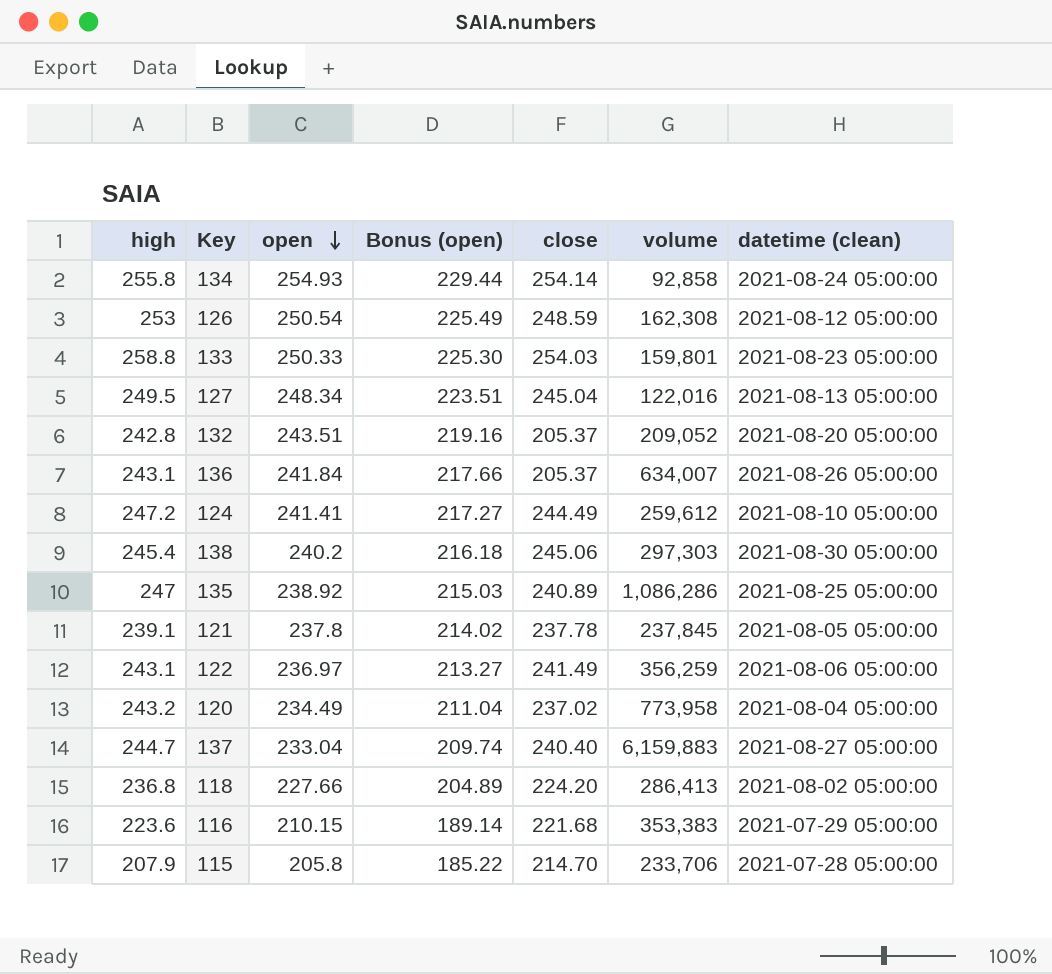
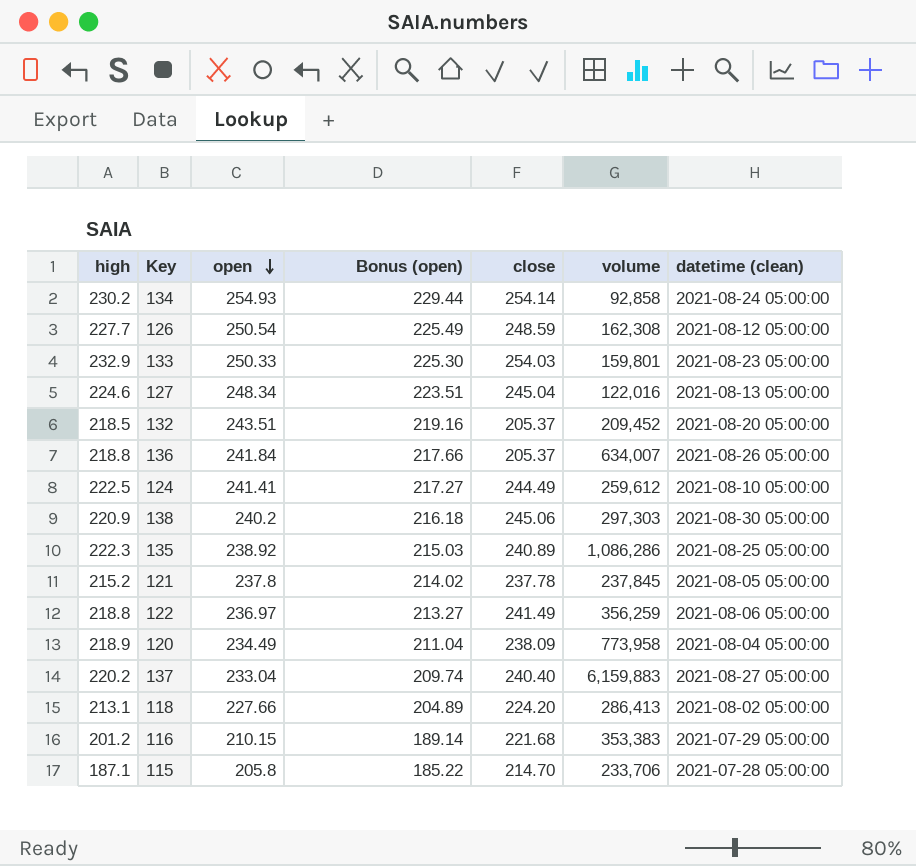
134 | high: 255.8 -> 230.2
126 | high: 253 -> 227.7
133 | high: 258.8 -> 232.9
127 | high: 249.5 -> 224.6
132 | high: 242.8 -> 218.5
132 | volume: 209,052 -> 209,452
136 | high: 243.1 -> 218.8
124 | high: 247.2 -> 222.5
138 | high: 245.4 -> 220.9
135 | high: 247 -> 222.3
121 | high: 239.1 -> 215.2
122 | high: 243.1 -> 218.8
120 | high: 243.2 -> 218.9
120 | close: 237.02 -> 238.09
137 | high: 244.7 -> 220.2
118 | high: 236.8 -> 213.1
116 | high: 223.6 -> 201.2
115 | high: 207.9 -> 187.1

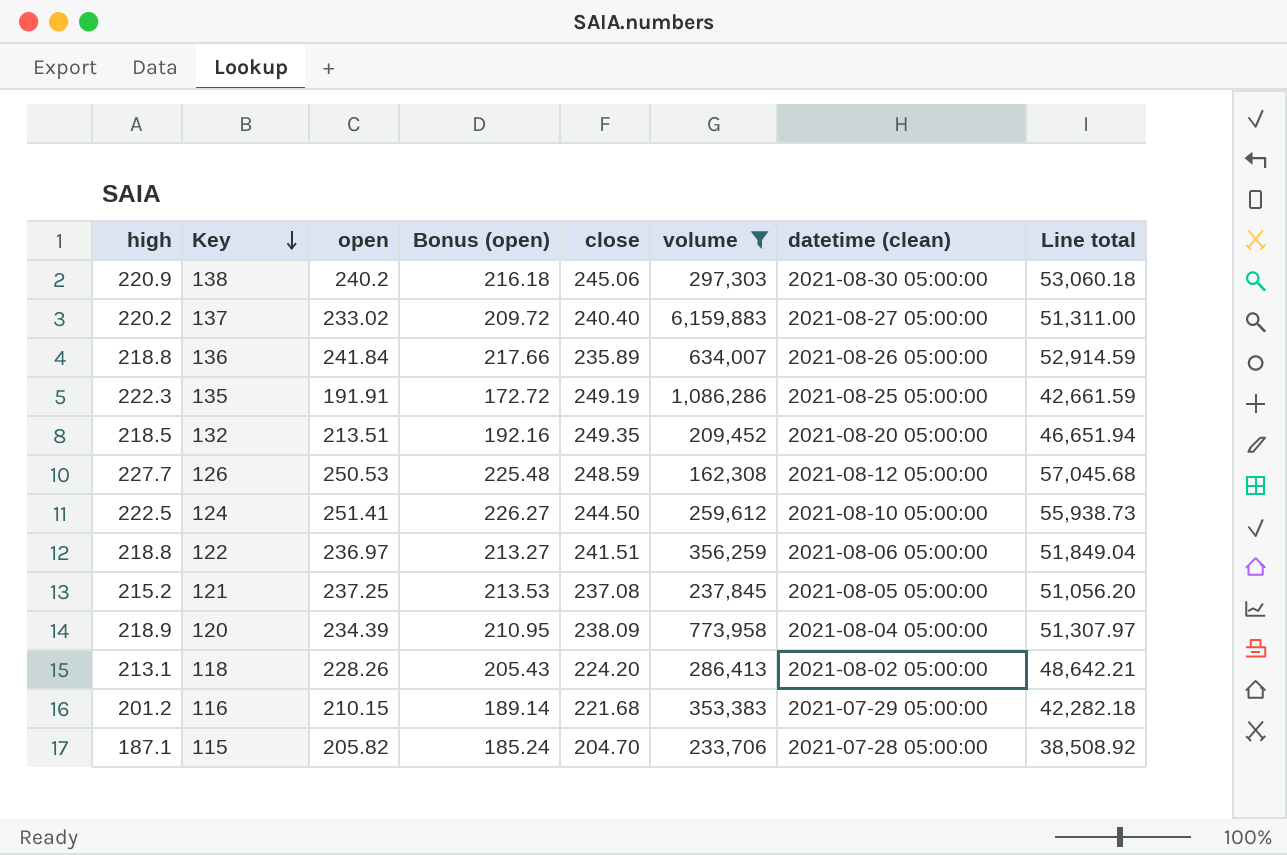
filter: none -> volume >= 162,308
row order: open descending -> Key descending
column Line total | formula: none -> [high] * [open]
137 | open: 233.04 -> 233.02
137 | Bonus (open): 209.74 -> 209.72
136 | close: 205.37 -> 235.89
135 | open: 238.92 -> 191.91
135 | Bonus (open): 215.03 -> 172.72
135 | close: 240.89 -> 249.19
132 | open: 243.51 -> 213.51
132 | Bonus (open): 219.16 -> 192.16
132 | close: 205.37 -> 249.35
126 | open: 250.54 -> 250.53
126 | Bonus (open): 225.49 -> 225.48
124 | open: 241.41 -> 251.41
124 | Bonus (open): 217.27 -> 226.27
124 | close: 244.49 -> 244.50
122 | close: 241.49 -> 241.51
121 | open: 237.8 -> 237.25
121 | Bonus (open): 214.02 -> 213.53
121 | close: 237.78 -> 237.08
120 | open: 234.49 -> 234.39
120 | Bonus (open): 211.04 -> 210.95
118 | open: 227.66 -> 228.26
118 | Bonus (open): 204.89 -> 205.43
115 | open: 205.8 -> 205.82
115 | Bonus (open): 185.22 -> 185.24
115 | close: 214.70 -> 204.70

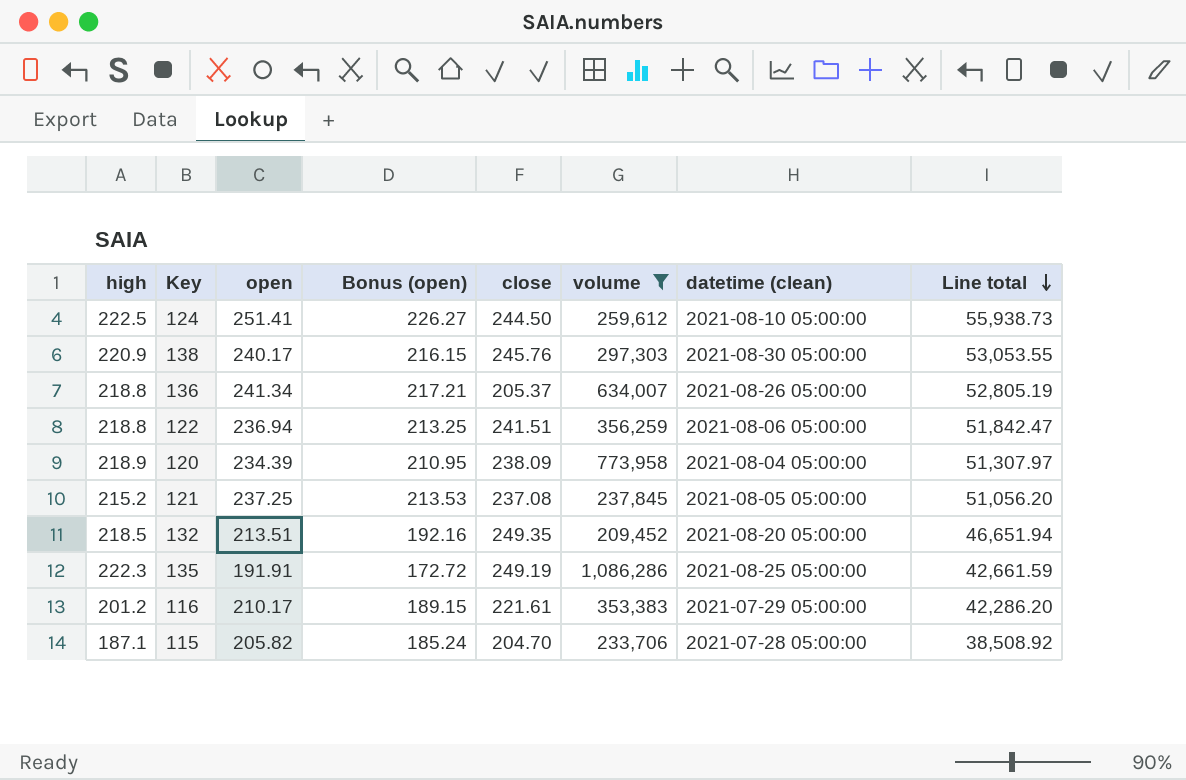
row order: Key descending -> Line total descending
row 137: 220.2 | 233.02 | 209.72 | 240.40 | 6,159,883 | 2021-08-27 05:00:00 | 51,311.00 -> none
row 126: 227.7 | 250.53 | 225.48 | 248.59 | 162,308 | 2021-08-12 05:00:00 | 57,045.68 -> none
row 118: 213.1 | 228.26 | 205.43 | 224.20 | 286,413 | 2021-08-02 05:00:00 | 48,642.21 -> none
138 | open: 240.2 -> 240.17
138 | Bonus (open): 216.18 -> 216.15
138 | close: 245.06 -> 245.76
138 | Line total: 53,060.18 -> 53,053.55
136 | open: 241.84 -> 241.34
136 | Bonus (open): 217.66 -> 217.21
136 | close: 235.89 -> 205.37
136 | Line total: 52,914.59 -> 52,805.19
122 | open: 236.97 -> 236.94
122 | Bonus (open): 213.27 -> 213.25
122 | Line total: 51,849.04 -> 51,842.47
116 | open: 210.15 -> 210.17
116 | Bonus (open): 189.14 -> 189.15
116 | close: 221.68 -> 221.61
116 | Line total: 42,282.18 -> 42,286.20

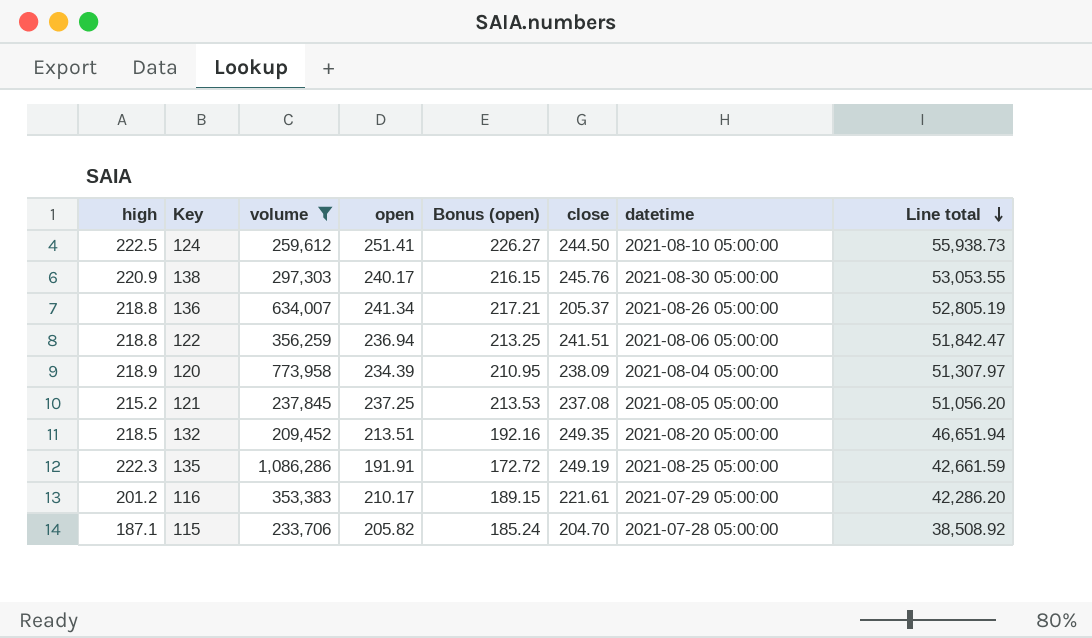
column volume | position: 6 -> 3
column name: datetime (clean) -> datetime

